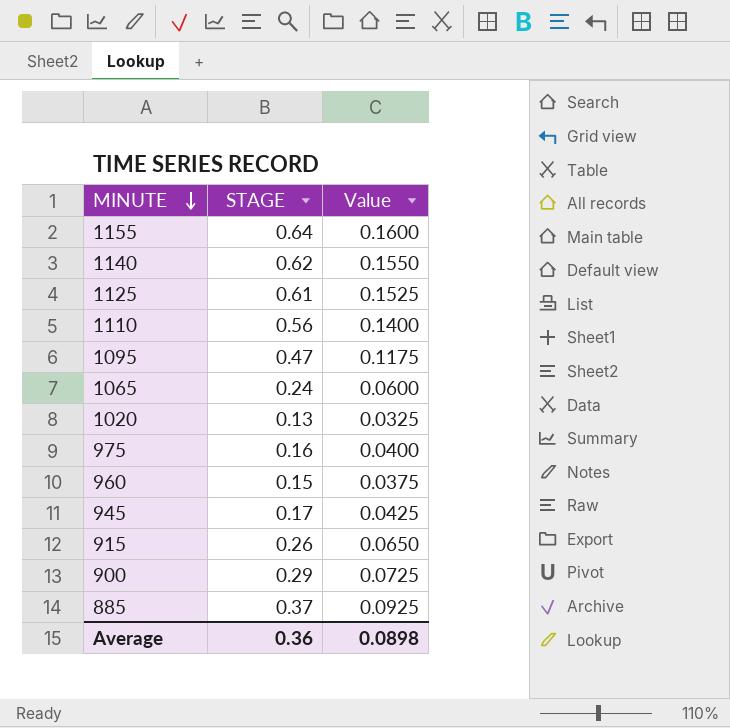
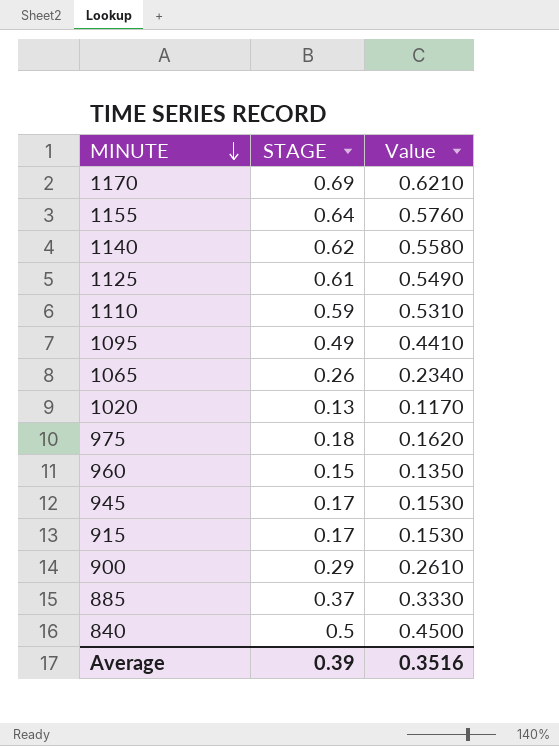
column Value | formula: [STAGE] * 0.25 -> [STAGE] * 0.9
row 1170: none -> 0.69 | 0.6210
1110 | STAGE: 0.56 -> 0.59
1095 | STAGE: 0.47 -> 0.49
1065 | STAGE: 0.24 -> 0.26
975 | STAGE: 0.16 -> 0.18
915 | STAGE: 0.26 -> 0.17
row 840: none -> 0.5 | 0.4500
Average | STAGE: 0.36 -> 0.39
Average | Value: 0.0898 -> 0.3516

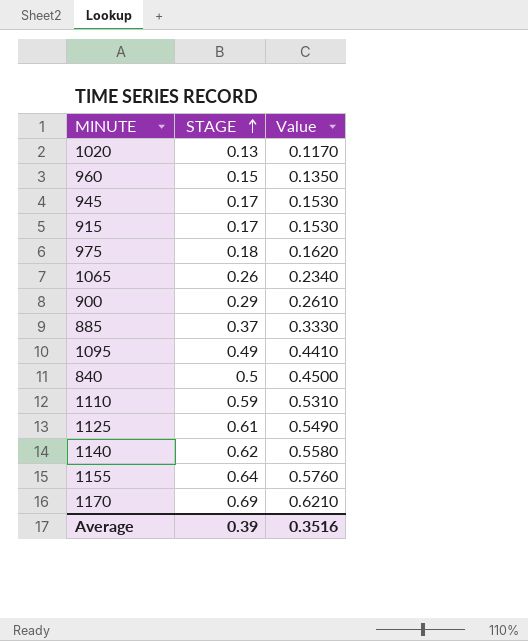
row order: MINUTE descending -> STAGE ascending

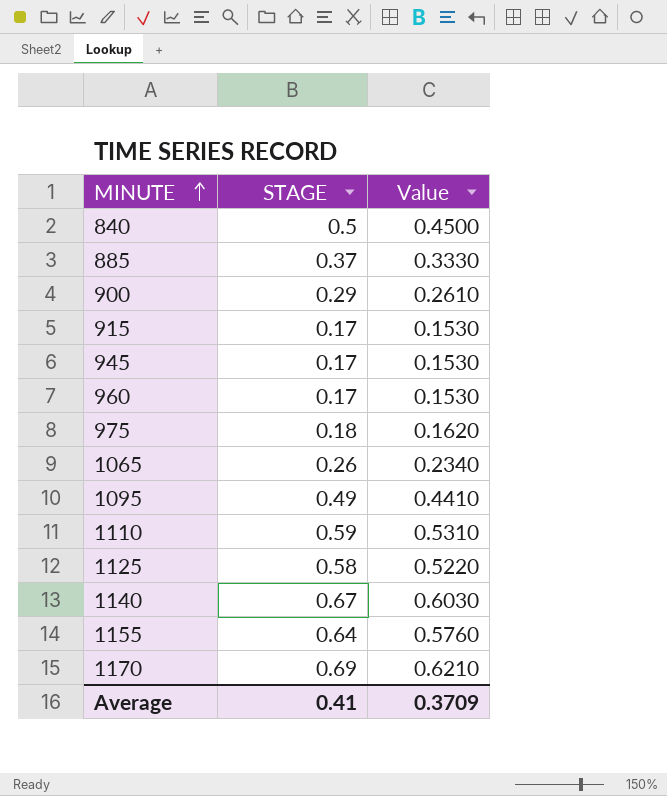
row order: STAGE ascending -> MINUTE ascending
row 1020: 0.13 | 0.1170 -> none
960 | STAGE: 0.15 -> 0.17
960 | Value: 0.1350 -> 0.1530
1125 | STAGE: 0.61 -> 0.58
1125 | Value: 0.5490 -> 0.5220
1140 | STAGE: 0.62 -> 0.67
1140 | Value: 0.5580 -> 0.6030
Average | STAGE: 0.39 -> 0.41
Average | Value: 0.3516 -> 0.3709

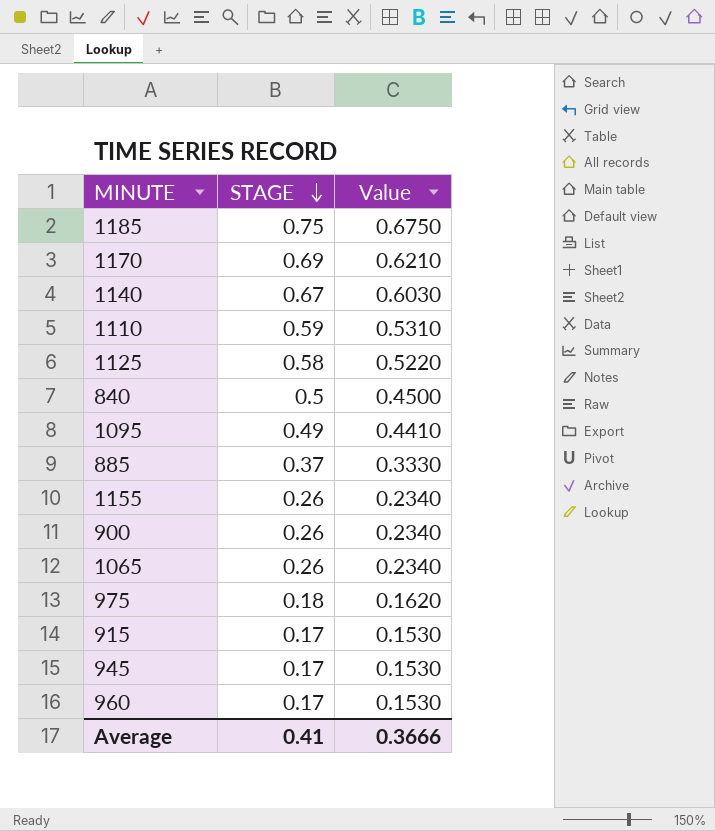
row order: MINUTE ascending -> STAGE descending
row 1185: none -> 0.75 | 0.6750
1155 | STAGE: 0.64 -> 0.26
1155 | Value: 0.5760 -> 0.2340
900 | STAGE: 0.29 -> 0.26
900 | Value: 0.2610 -> 0.2340
Average | Value: 0.3709 -> 0.3666

